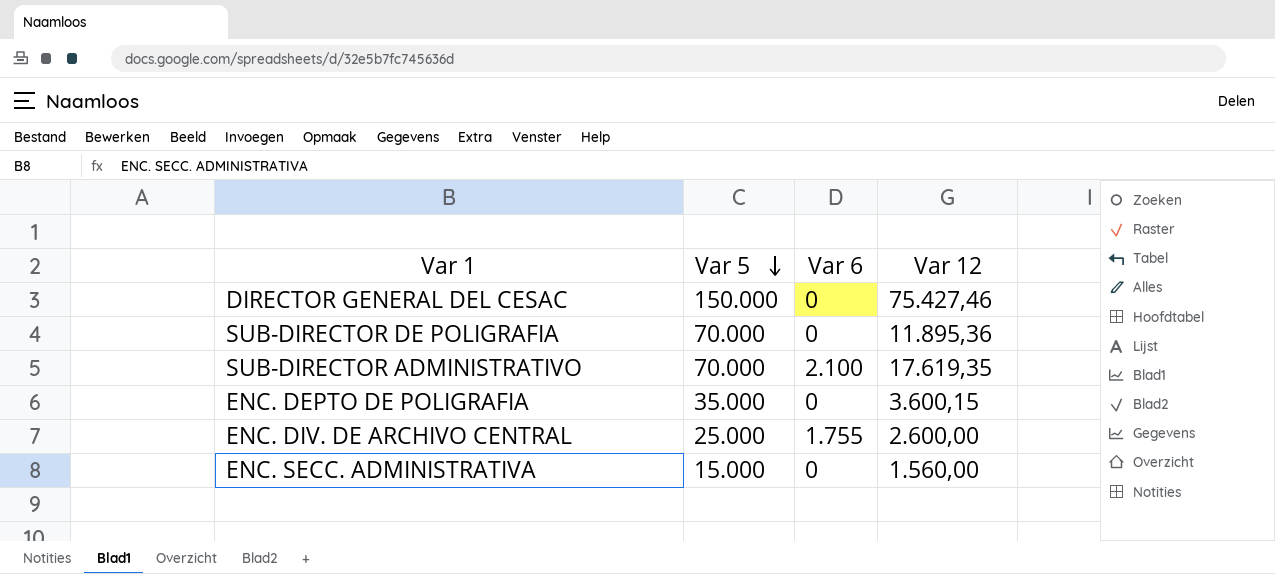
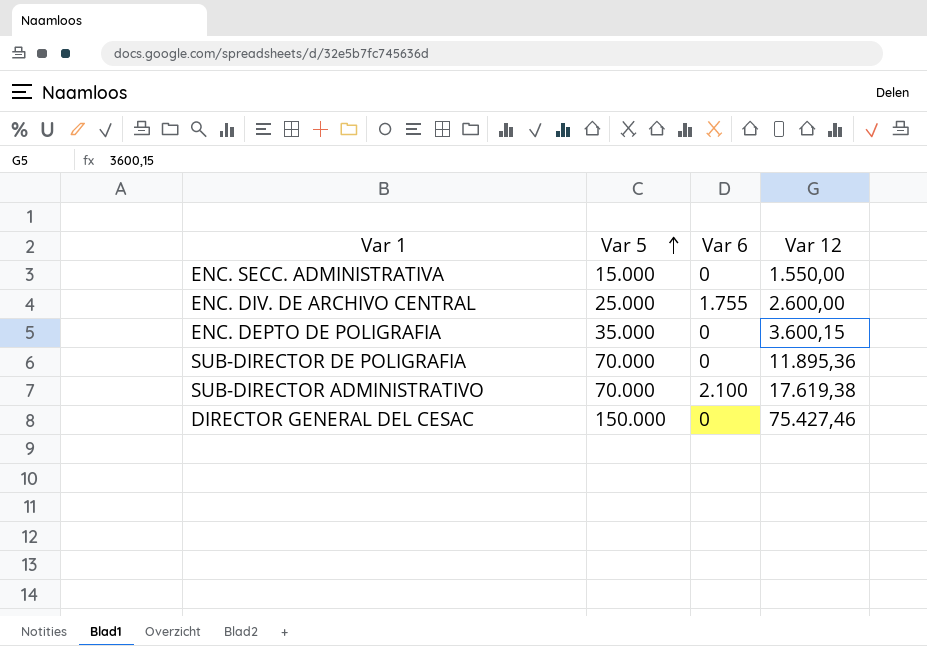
row order: Var 5 descending -> Var 5 ascending
ENC. SECC. ADMINISTRATIVA | Var 12: 1.560,00 -> 1.550,00
SUB-DIRECTOR ADMINISTRATIVO | Var 12: 17.619,35 -> 17.619,38

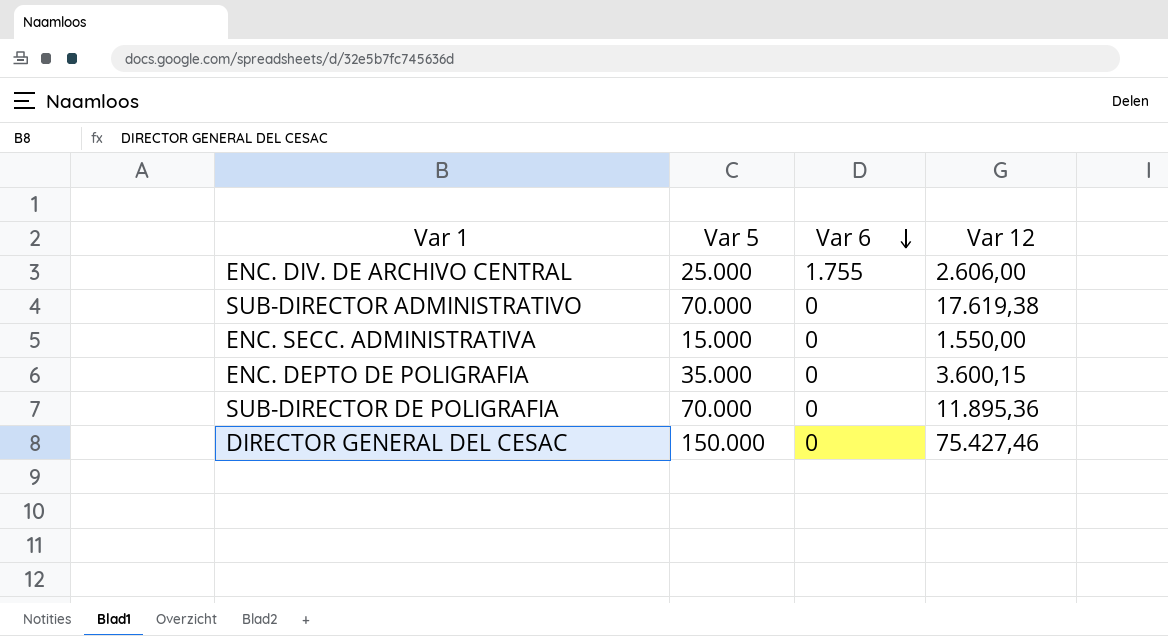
row order: Var 5 ascending -> Var 6 descending
ENC. DIV. DE ARCHIVO CENTRAL | Var 12: 2.600,00 -> 2.606,00
SUB-DIRECTOR ADMINISTRATIVO | Var 6: 2.100 -> 0

